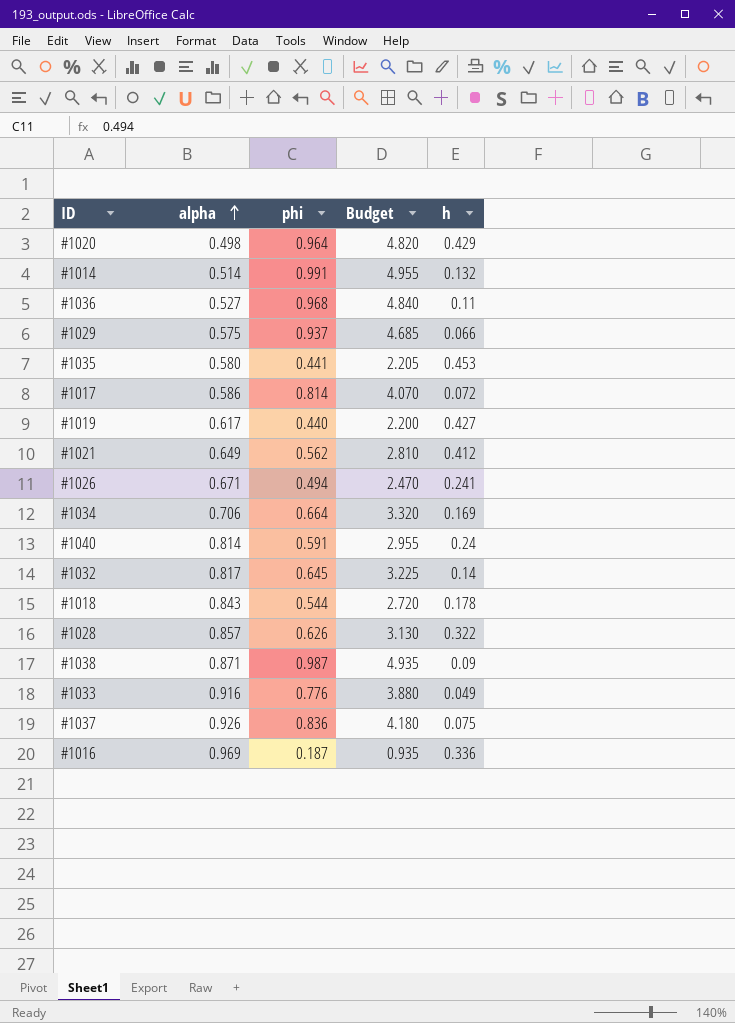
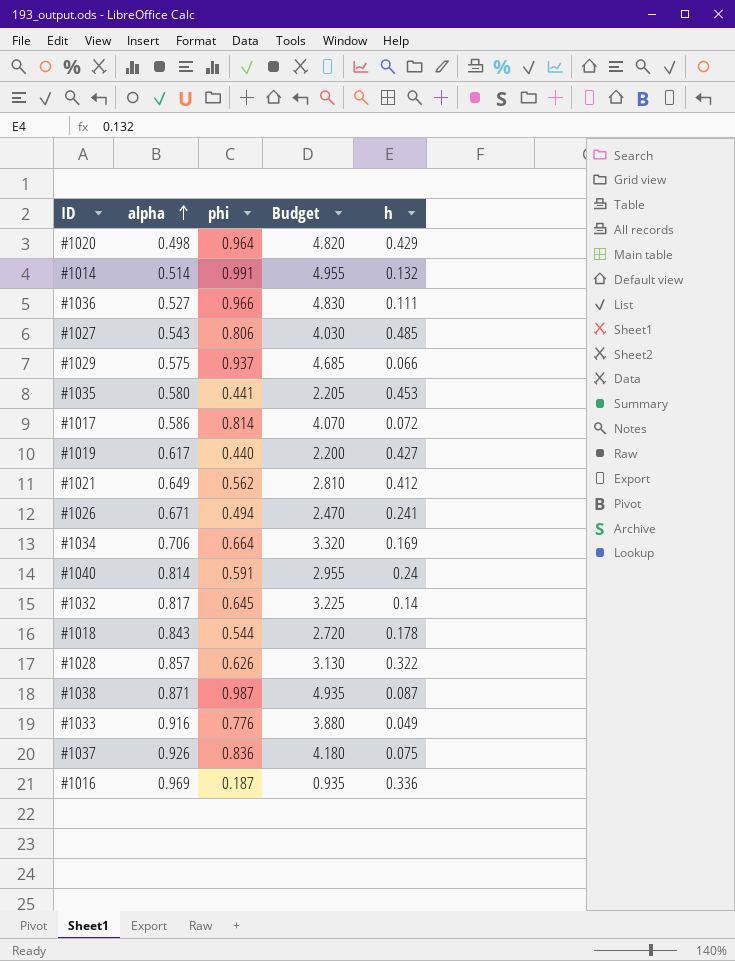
#1036 | phi: 0.968 -> 0.966
#1036 | Budget: 4.840 -> 4.830
#1036 | h: 0.11 -> 0.111
row #1027: none -> 0.543 | 0.806 | 4.030 | 0.485
#1038 | h: 0.09 -> 0.087

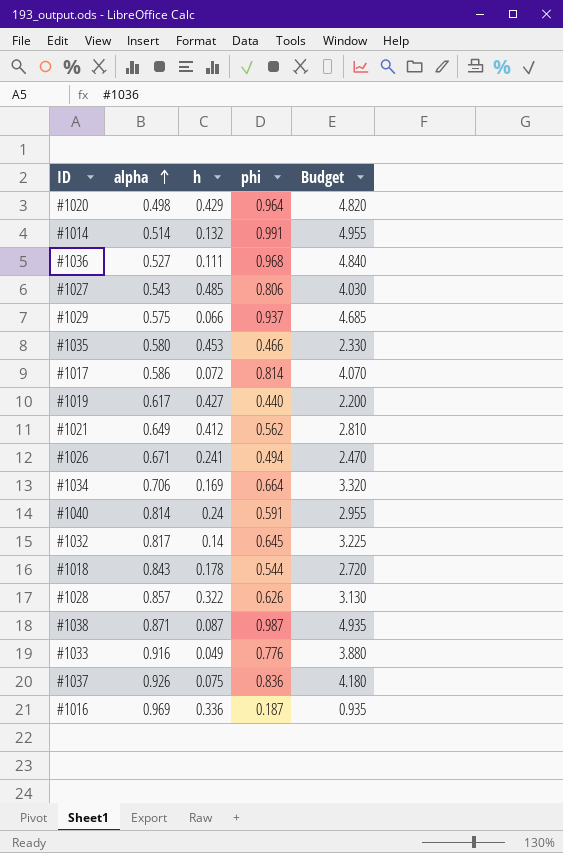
column h | position: 5 -> 3
#1036 | phi: 0.966 -> 0.968
#1036 | Budget: 4.830 -> 4.840
#1035 | phi: 0.441 -> 0.466
#1035 | Budget: 2.205 -> 2.330

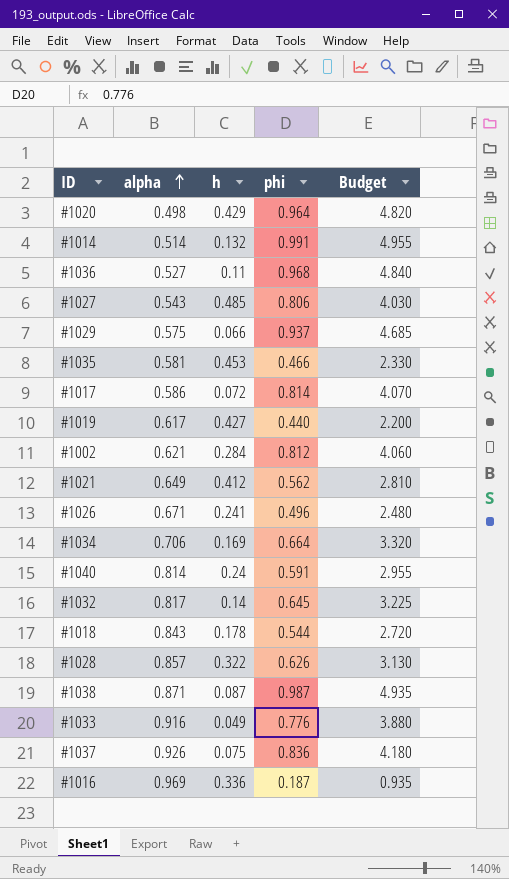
#1036 | h: 0.111 -> 0.11
#1035 | alpha: 0.580 -> 0.581
row #1002: none -> 0.621 | 0.284 | 0.812 | 4.060
#1026 | phi: 0.494 -> 0.496
#1026 | Budget: 2.470 -> 2.480

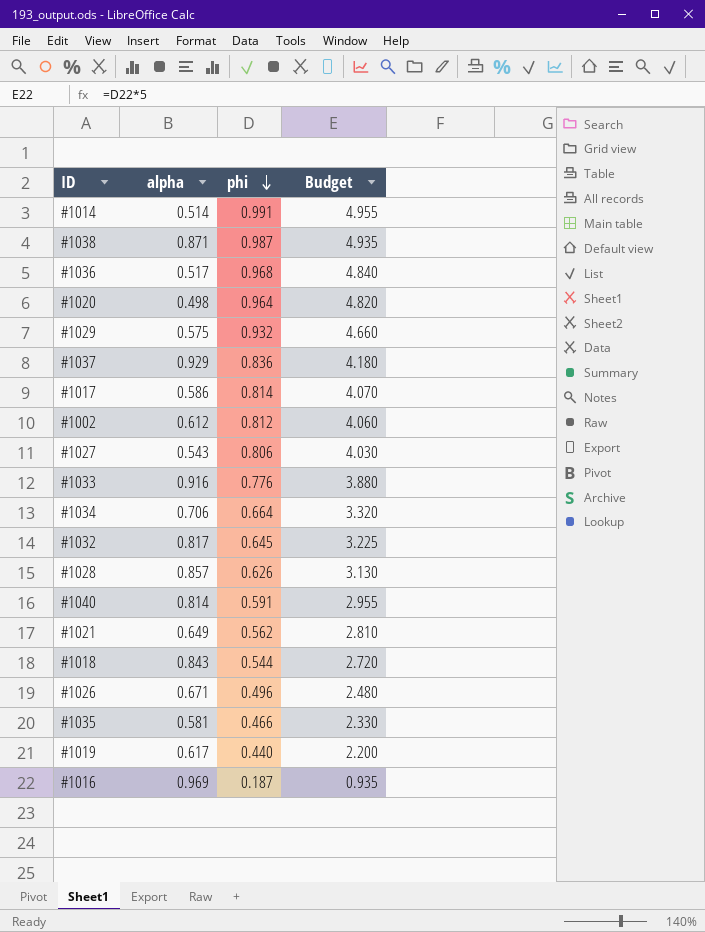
row order: alpha ascending -> phi descending
column h | position: 3 -> none
#1036 | alpha: 0.527 -> 0.517
#1029 | phi: 0.937 -> 0.932
#1029 | Budget: 4.685 -> 4.660
#1037 | alpha: 0.926 -> 0.929
#1002 | alpha: 0.621 -> 0.612

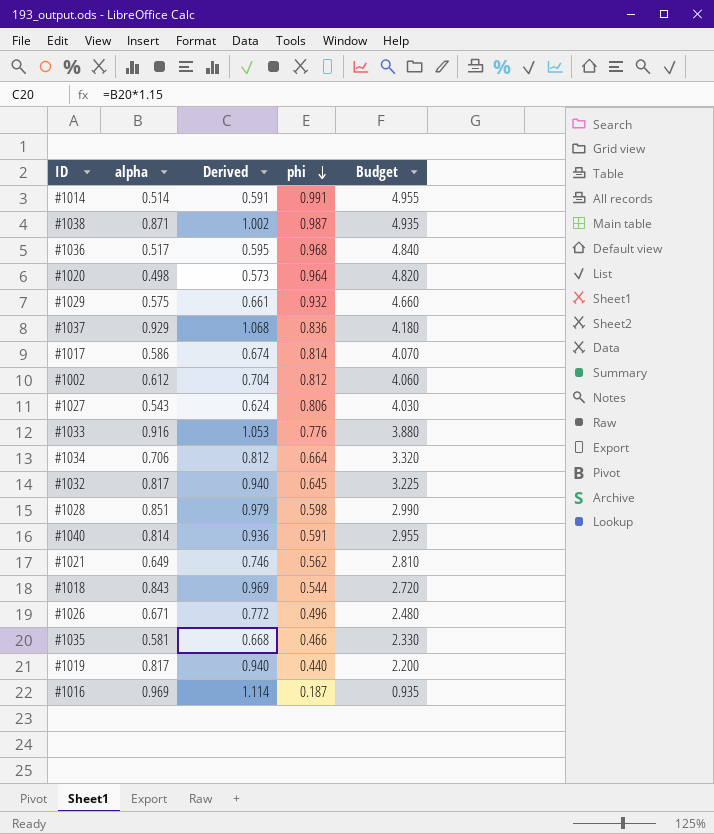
column Derived | formula: none -> [alpha] * 1.15
#1028 | alpha: 0.857 -> 0.851
#1028 | phi: 0.626 -> 0.598
#1028 | Budget: 3.130 -> 2.990
#1019 | alpha: 0.617 -> 0.817

